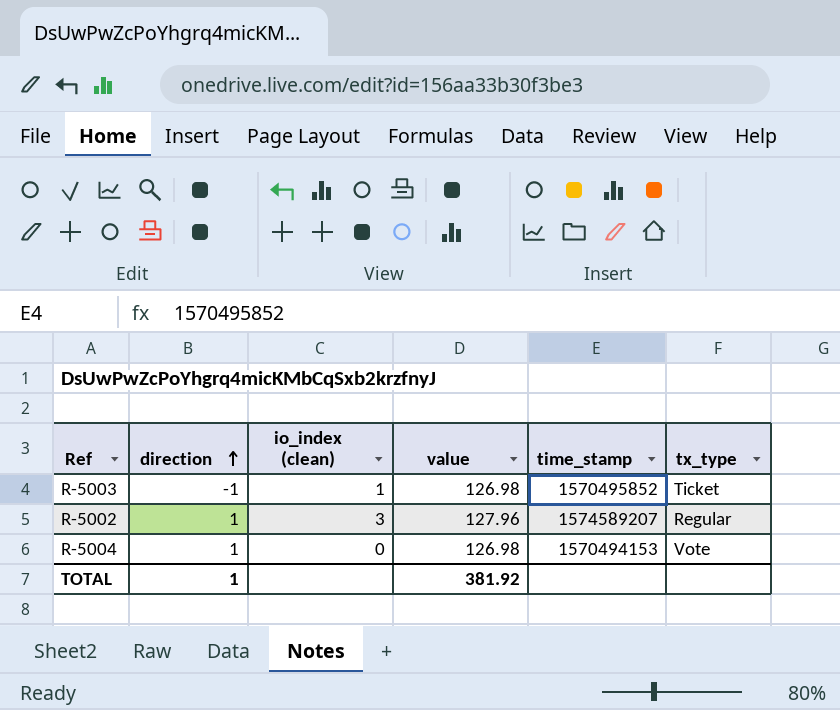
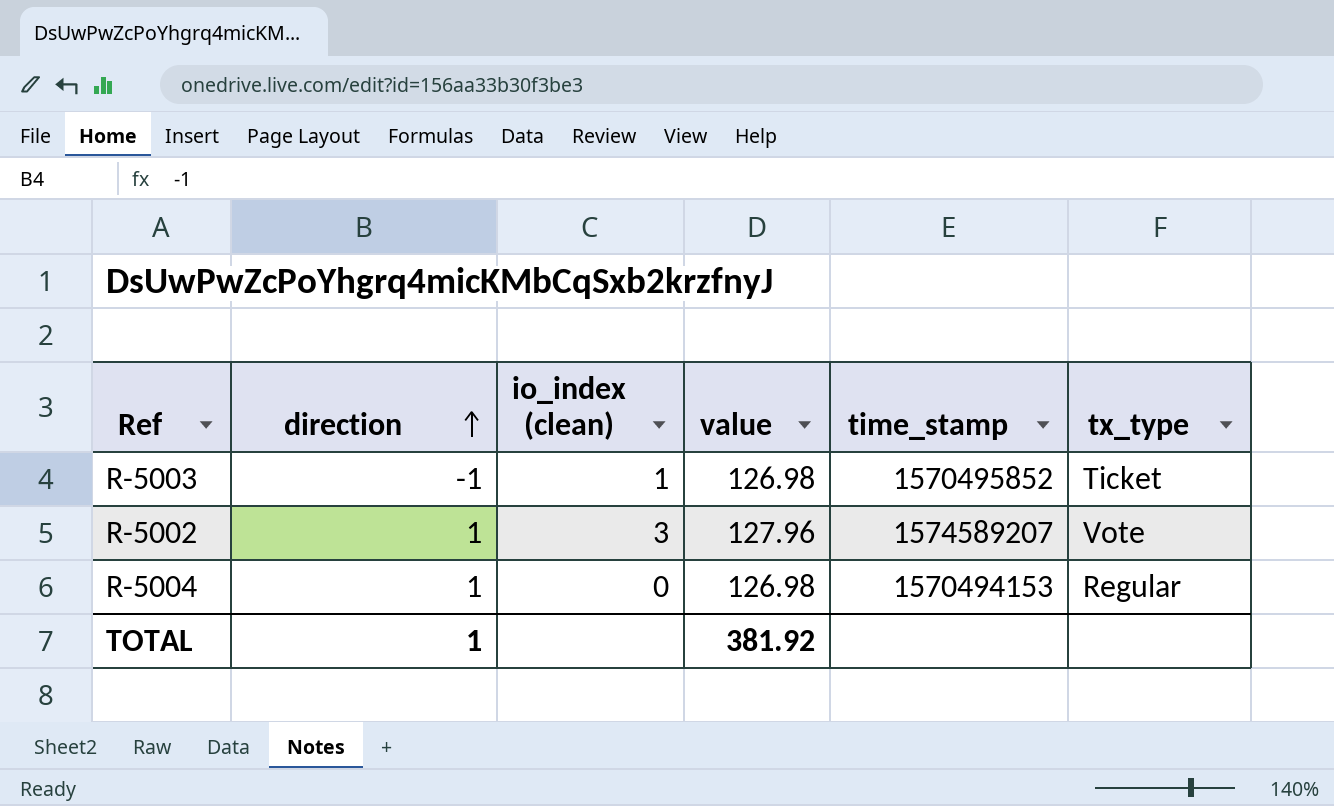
R-5002 | tx_type: Regular -> Vote
R-5004 | tx_type: Vote -> Regular

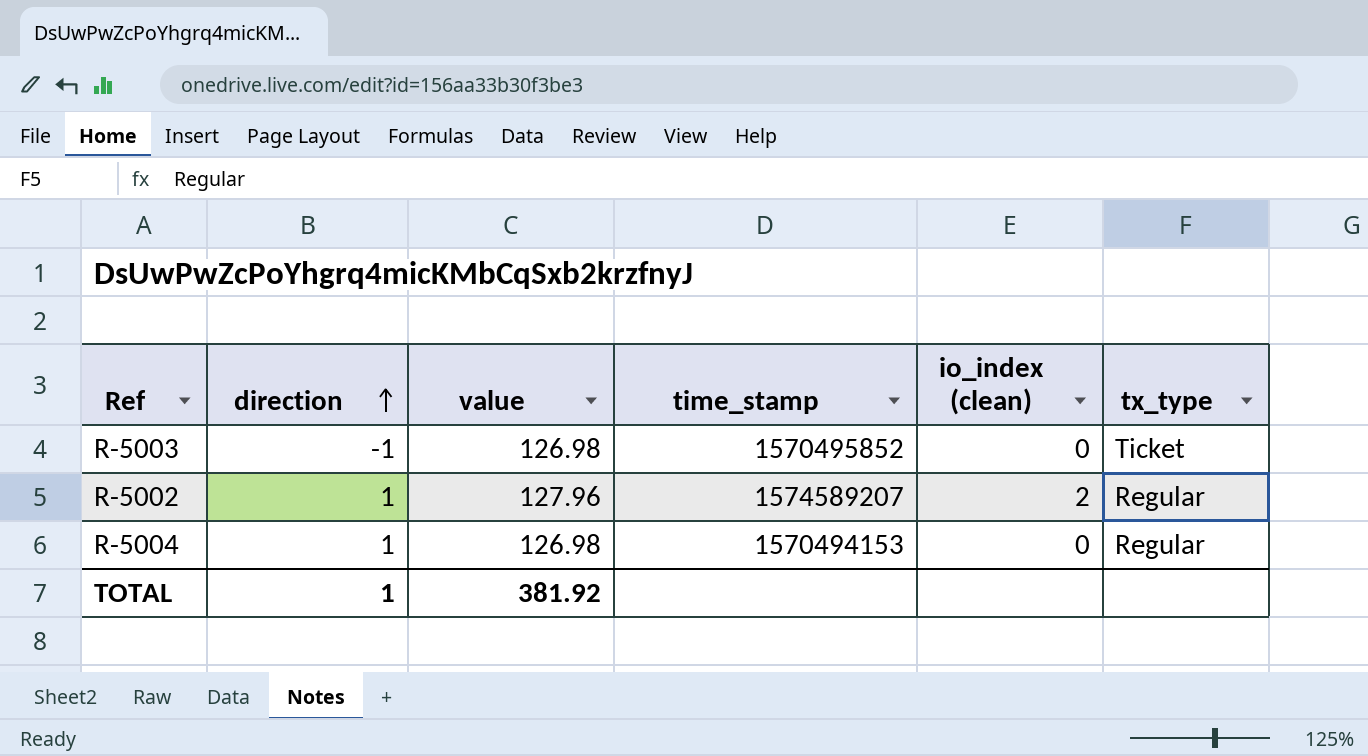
column io_index (clean) | position: 3 -> 5
R-5003 | io_index (clean): 1 -> 0
R-5002 | io_index (clean): 3 -> 2
R-5002 | tx_type: Vote -> Regular

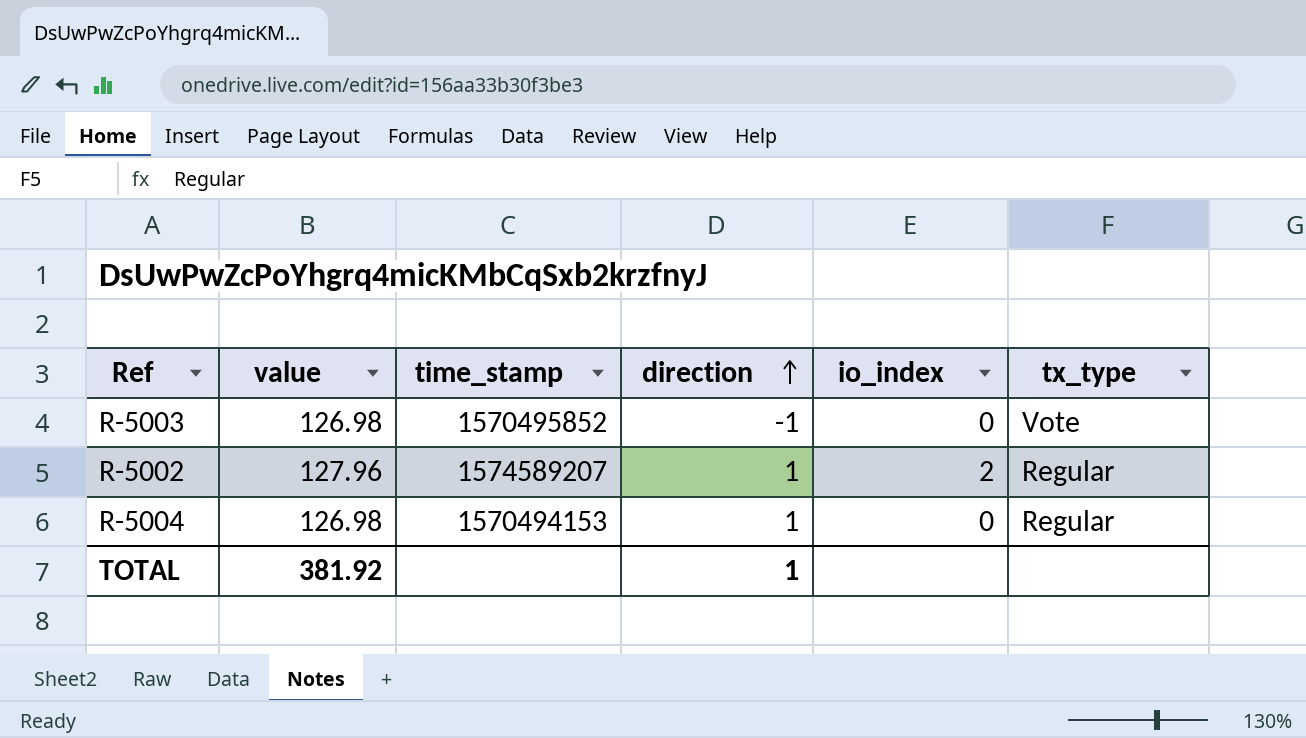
column direction | position: 2 -> 4
column name: io_index (clean) -> io_index
R-5003 | tx_type: Ticket -> Vote

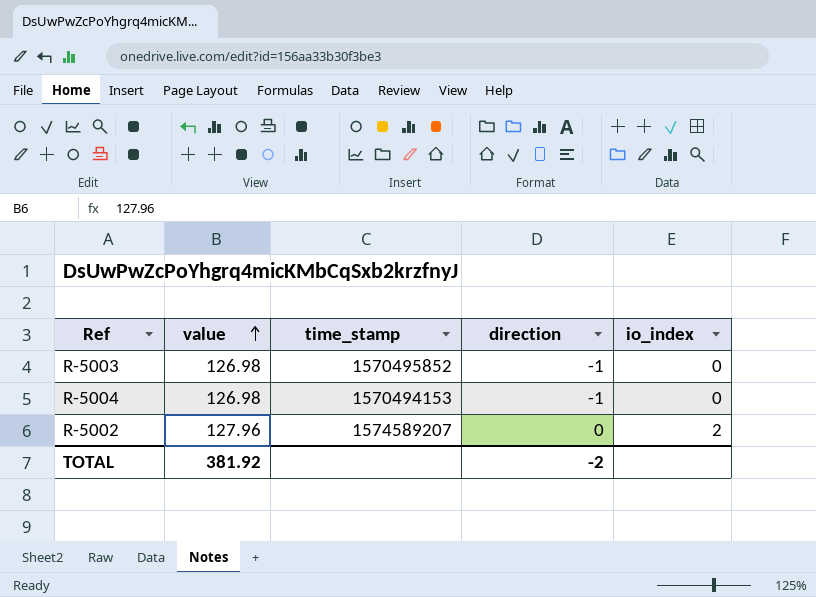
row order: direction ascending -> value ascending
column tx_type | position: 6 -> none
R-5004 | direction: 1 -> -1
R-5002 | direction: 1 -> 0
TOTAL | direction: 1 -> -2

